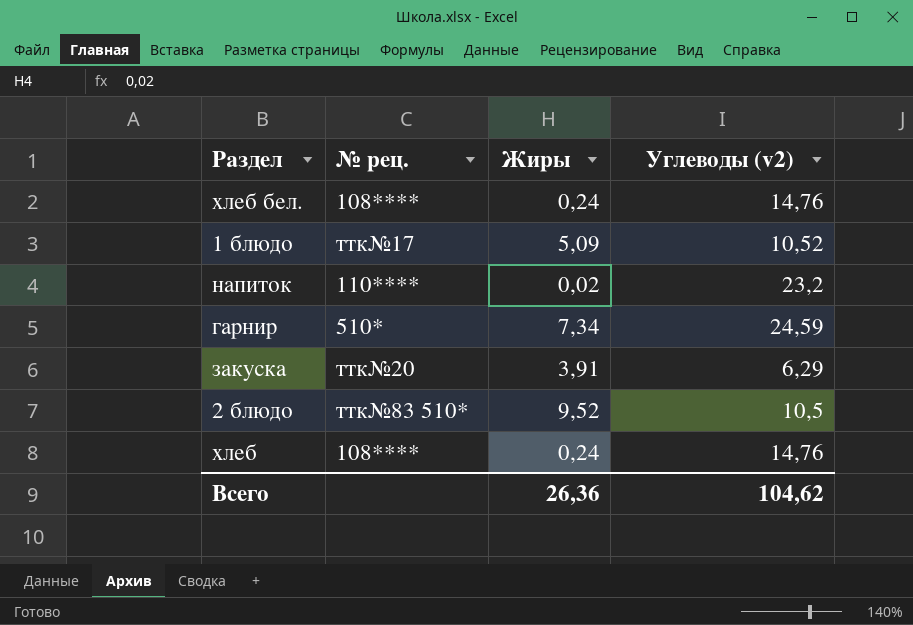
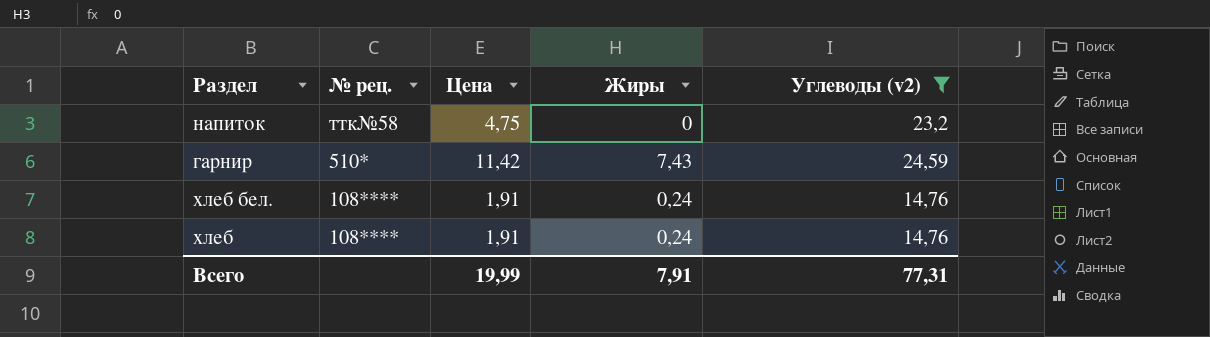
filter: none -> Углеводы (v2) >= 14,76
row order: none -> № рец. descending
column Цена | position: none -> 3
напиток | № рец.: 110**** -> ттк№58
напиток | Жиры: 0,02 -> 0
гарнир | Жиры: 7,34 -> 7,43
Всего | Жиры: 26,36 -> 7,91
Всего | Углеводы (v2): 104,62 -> 77,31

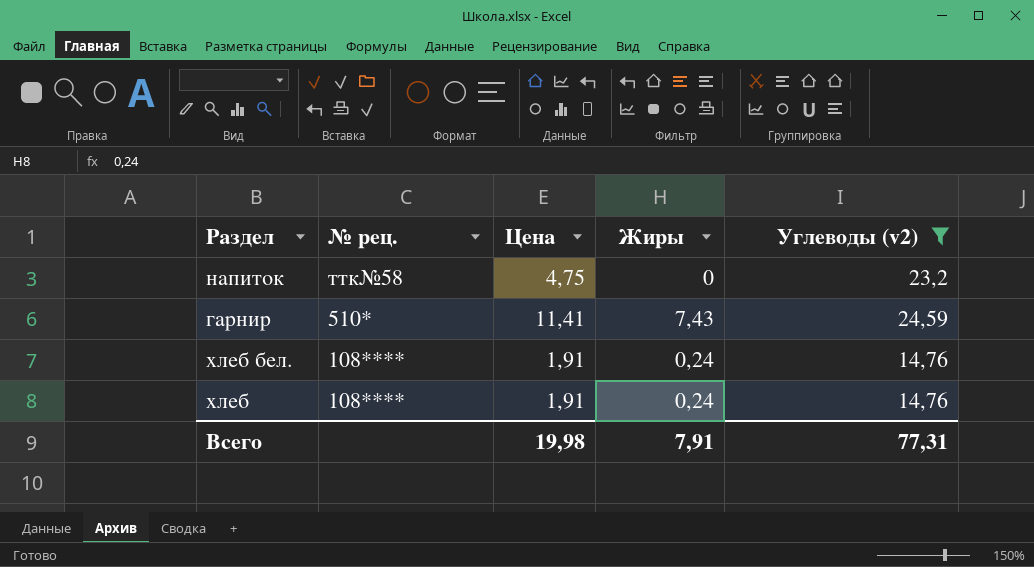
гарнир | Цена: 11,42 -> 11,41
Всего | Цена: 19,99 -> 19,98

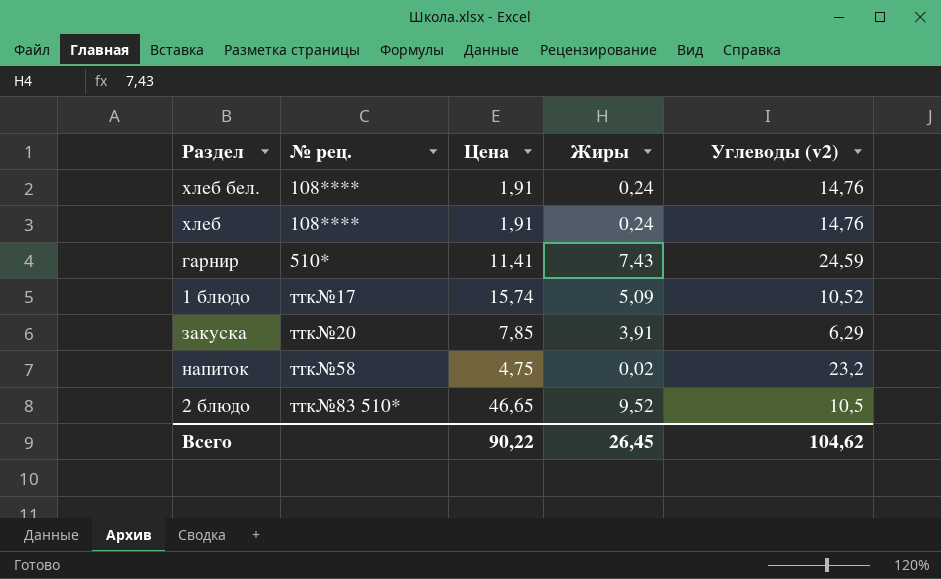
filter: Углеводы (v2) >= 14,76 -> none
row order: № рец. descending -> № рец. ascending
напиток | Жиры: 0 -> 0,02
Всего | Цена: 19,98 -> 90,22
Всего | Жиры: 7,91 -> 26,45
Всего | Углеводы (v2): 77,31 -> 104,62

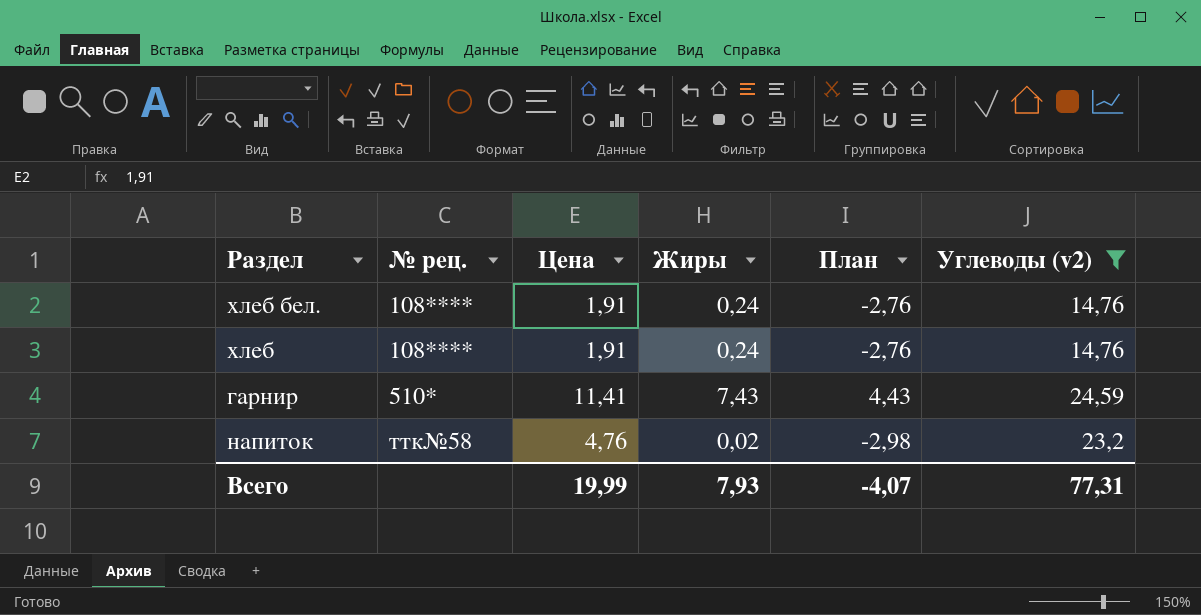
filter: none -> Углеводы (v2) >= 14,76
column План | formula: none -> [Жиры] - 3
напиток | Цена: 4,75 -> 4,76
Всего | Цена: 90,22 -> 19,99
Всего | Жиры: 26,45 -> 7,93
Всего | Углеводы (v2): 104,62 -> 77,31

